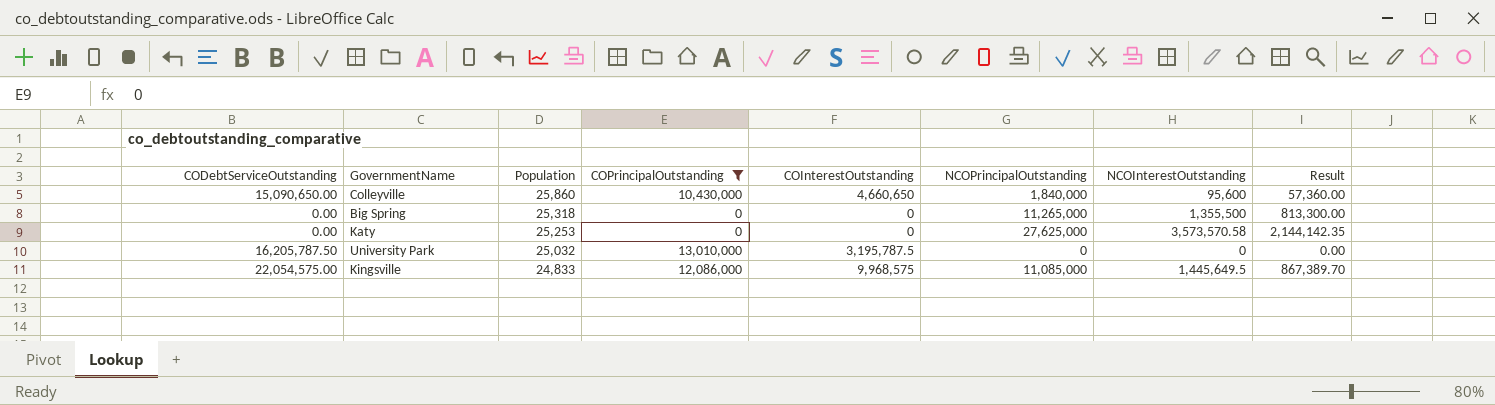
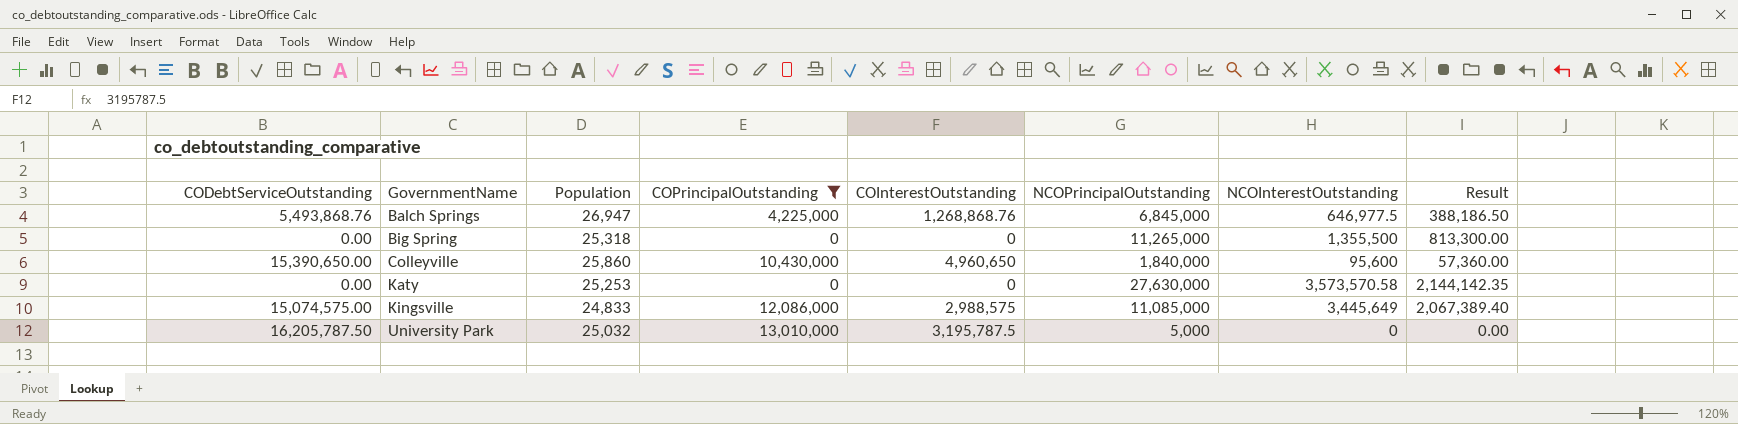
row order: Population descending -> GovernmentName ascending
row Balch Springs: none -> 5,493,868.76 | 26,947 | 4,225,000 | 1,268,868.76 | 6,845,000 | 646,977.5 | 388,186.50
Colleyville | CODebtServiceOutstanding: 15,090,650.00 -> 15,390,650.00
Colleyville | COInterestOutstanding: 4,660,650 -> 4,960,650
Katy | NCOPrincipalOutstanding: 27,625,000 -> 27,630,000
Kingsville | CODebtServiceOutstanding: 22,054,575.00 -> 15,074,575.00
Kingsville | COInterestOutstanding: 9,968,575 -> 2,988,575
Kingsville | NCOInterestOutstanding: 1,445,649.5 -> 3,445,649
Kingsville | Result: 867,389.70 -> 2,067,389.40
University Park | NCOPrincipalOutstanding: 0 -> 5,000

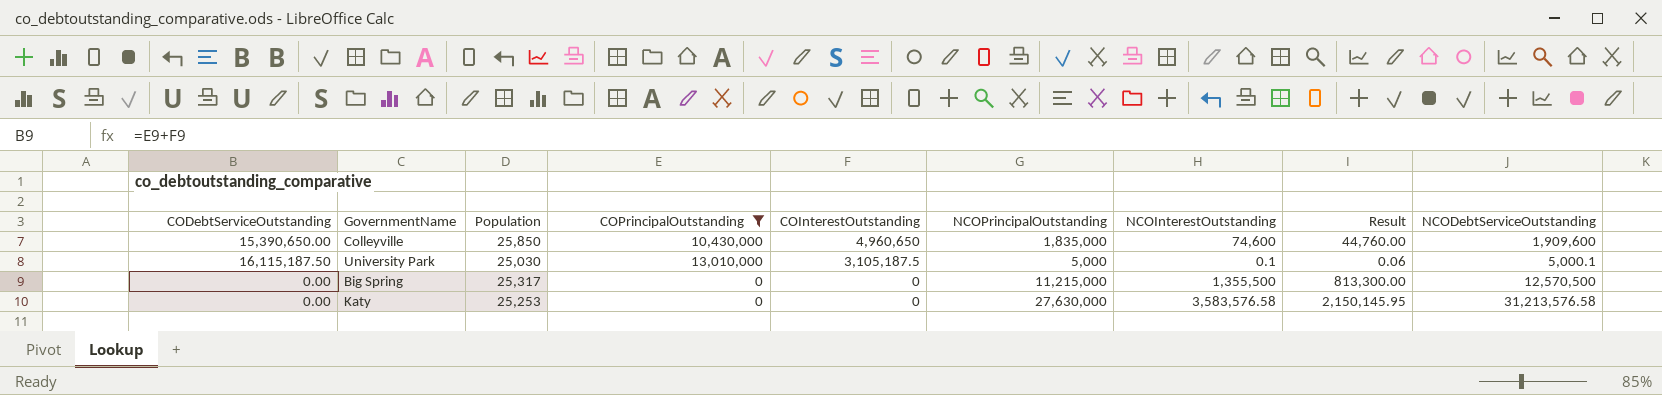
row order: GovernmentName ascending -> COInterestOutstanding descending
column NCODebtServiceOutstanding | formula: none -> [NCOPrincipalOutstanding] + [NCOInterestOutstanding]
row Balch Springs: 5,493,868.76 | 26,947 | 4,225,000 | 1,268,868.76 | 6,845,000 | 646,977.5 | 388,186.50 -> none
row Kingsville: 15,074,575.00 | 24,833 | 12,086,000 | 2,988,575 | 11,085,000 | 3,445,649 | 2,067,389.40 -> none
Colleyville | Population: 25,860 -> 25,850
Colleyville | NCOPrincipalOutstanding: 1,840,000 -> 1,835,000
Colleyville | NCOInterestOutstanding: 95,600 -> 74,600
Colleyville | Result: 57,360.00 -> 44,760.00
University Park | CODebtServiceOutstanding: 16,205,787.50 -> 16,115,187.50
University Park | Population: 25,032 -> 25,030
University Park | COInterestOutstanding: 3,195,787.5 -> 3,105,187.5
University Park | NCOInterestOutstanding: 0 -> 0.1
University Park | Result: 0.00 -> 0.06
Big Spring | Population: 25,318 -> 25,317
Big Spring | NCOPrincipalOutstanding: 11,265,000 -> 11,215,000
Katy | NCOInterestOutstanding: 3,573,570.58 -> 3,583,576.58
Katy | Result: 2,144,142.35 -> 2,150,145.95

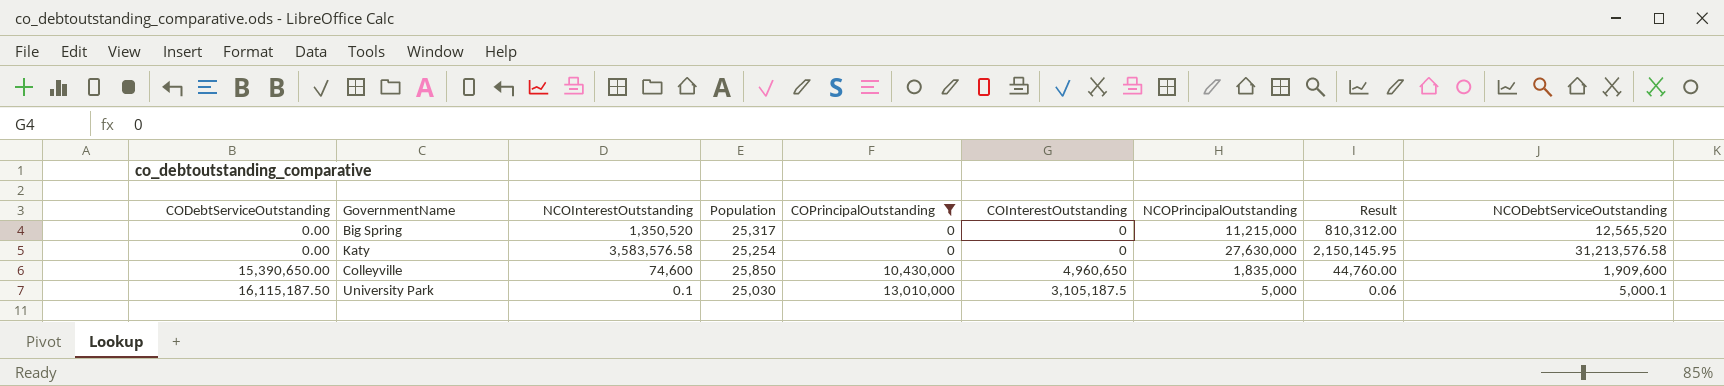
row order: COInterestOutstanding descending -> CODebtServiceOutstanding ascending
column NCOInterestOutstanding | position: 7 -> 3
Big Spring | NCOInterestOutstanding: 1,355,500 -> 1,350,520
Big Spring | Result: 813,300.00 -> 810,312.00
Big Spring | NCODebtServiceOutstanding: 12,570,500 -> 12,565,520
Katy | Population: 25,253 -> 25,254

